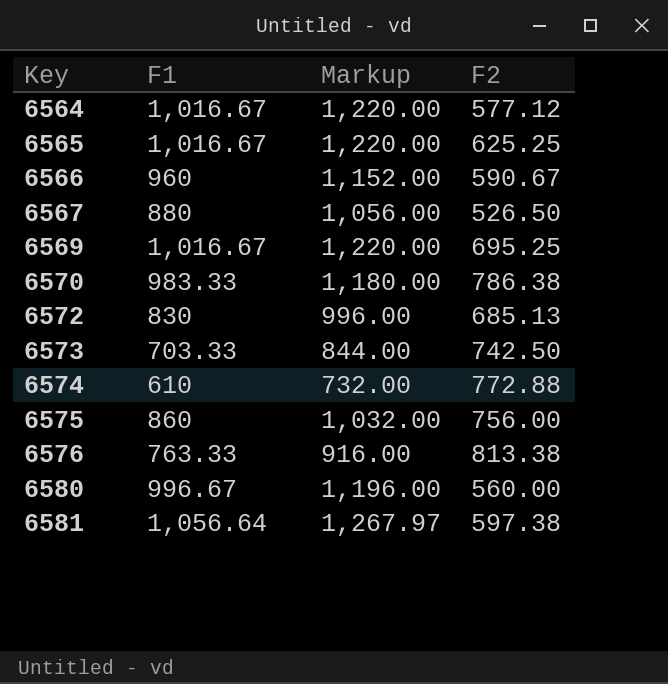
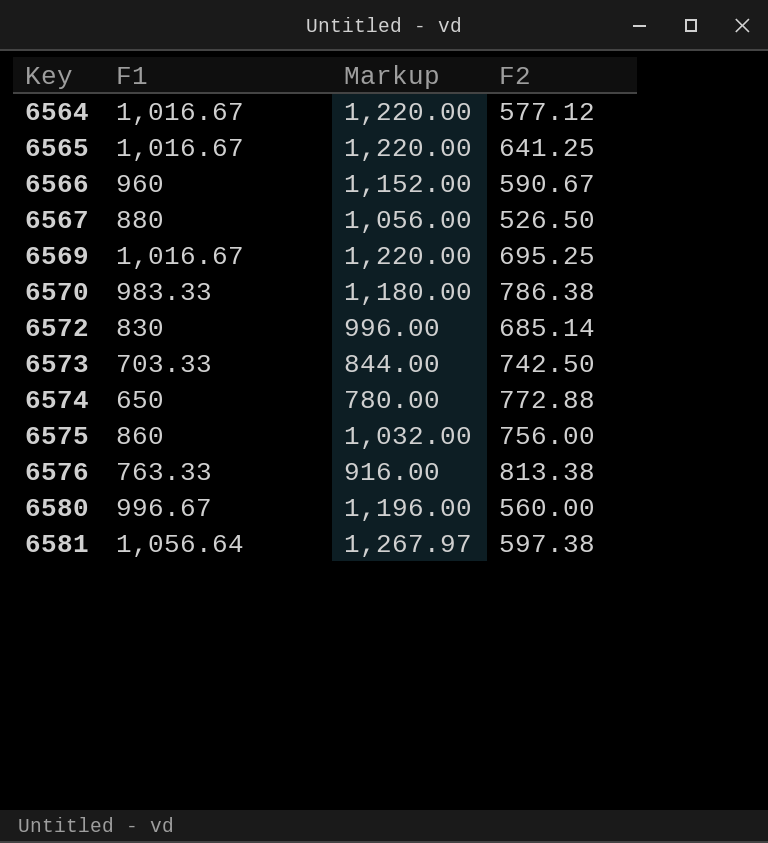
6565 | F2: 625.25 -> 641.25
6572 | F2: 685.13 -> 685.14
6574 | F1: 610 -> 650
6574 | Markup: 732.00 -> 780.00

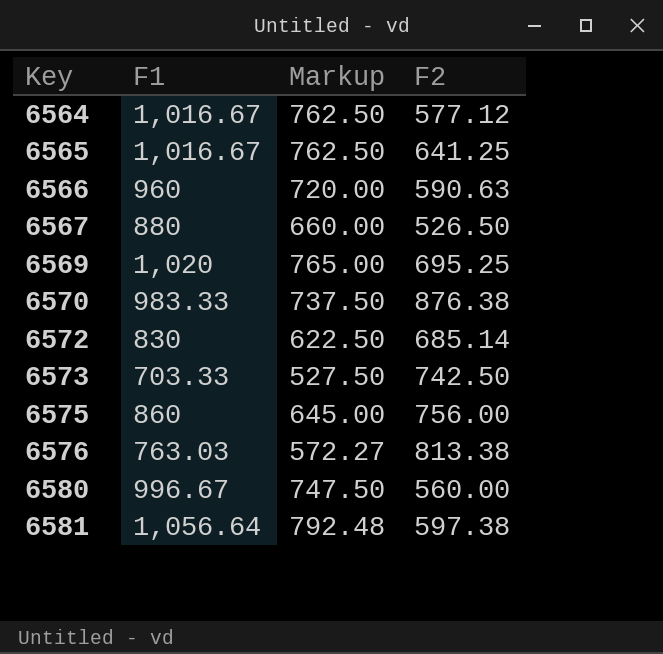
column Markup | formula: [F1] * 1.2 -> [F1] * 0.75
row 6574: 650 | 780.00 | 772.88 -> none
6566 | F2: 590.67 -> 590.63
6569 | F1: 1,016.67 -> 1,020
6570 | F2: 786.38 -> 876.38
6576 | F1: 763.33 -> 763.03

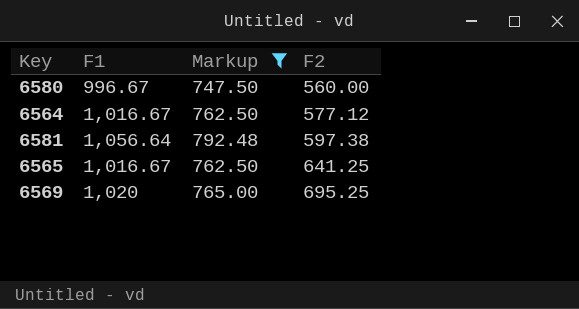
filter: none -> Markup >= 747.50
row order: Key ascending -> F2 ascending

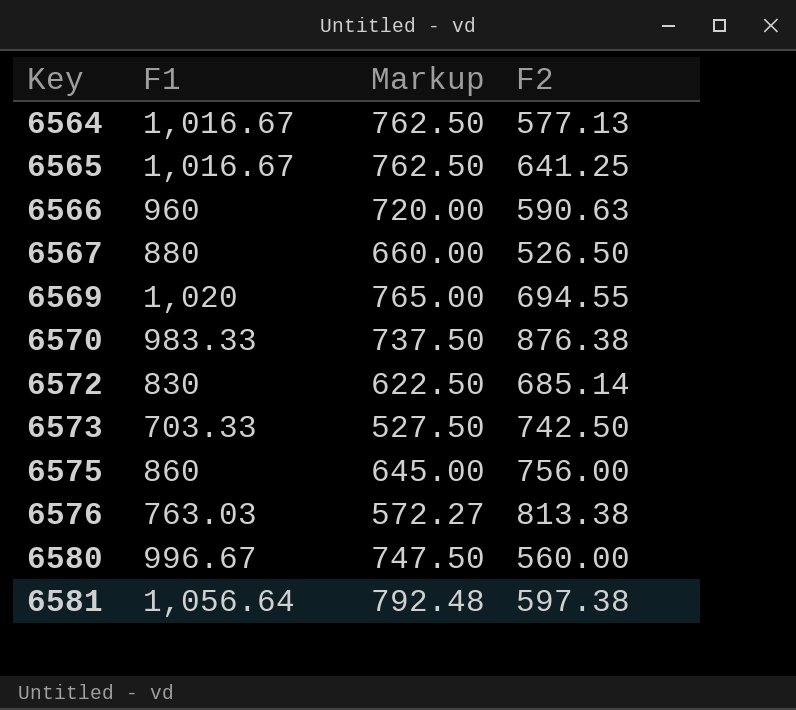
filter: Markup >= 747.50 -> none
row order: F2 ascending -> Key ascending
6564 | F2: 577.12 -> 577.13
6569 | F2: 695.25 -> 694.55

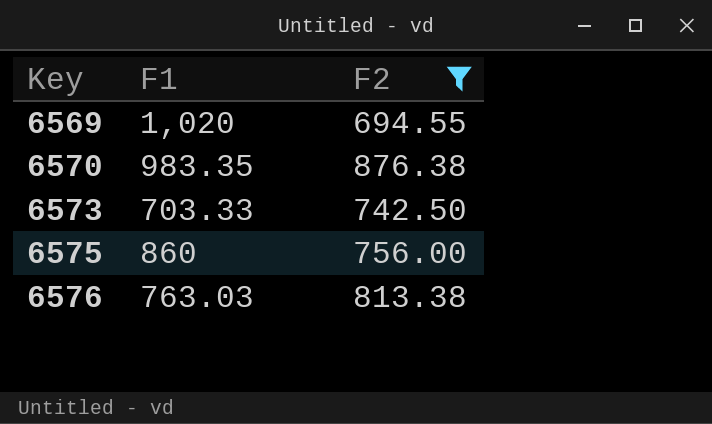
filter: none -> F2 >= 694.55
column Markup | formula: [F1] * 0.75 -> none
6570 | F1: 983.33 -> 983.35

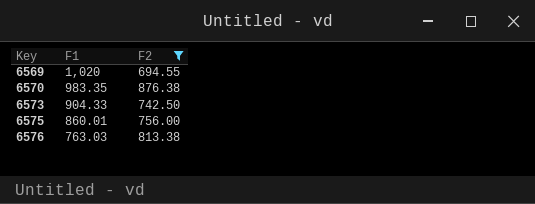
6573 | F1: 703.33 -> 904.33
6575 | F1: 860 -> 860.01

